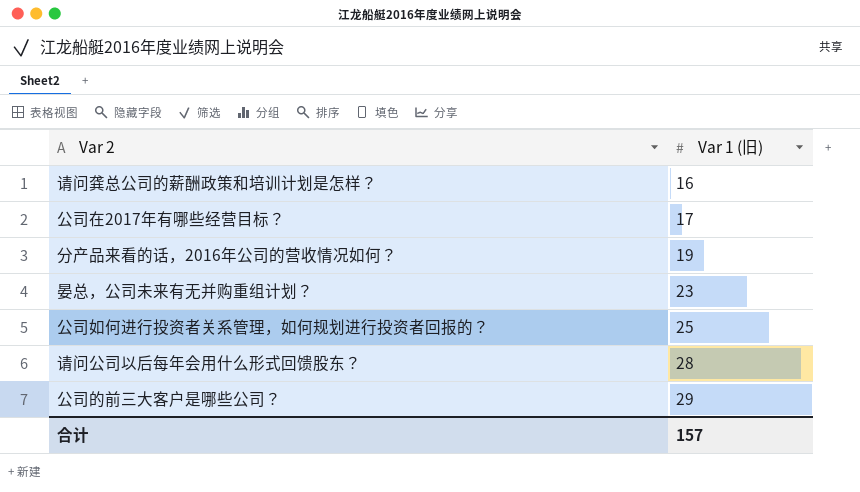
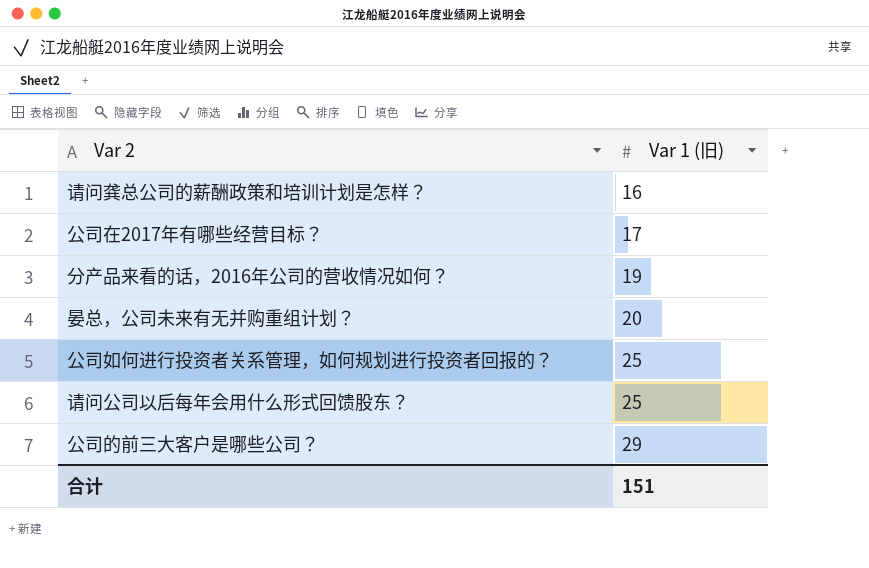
晏总，公司未来有无并购重组计划？ | Var 1 (旧): 23 -> 20
请问公司以后每年会用什么形式回馈股东？ | Var 1 (旧): 28 -> 25
合计 | Var 1 (旧): 157 -> 151

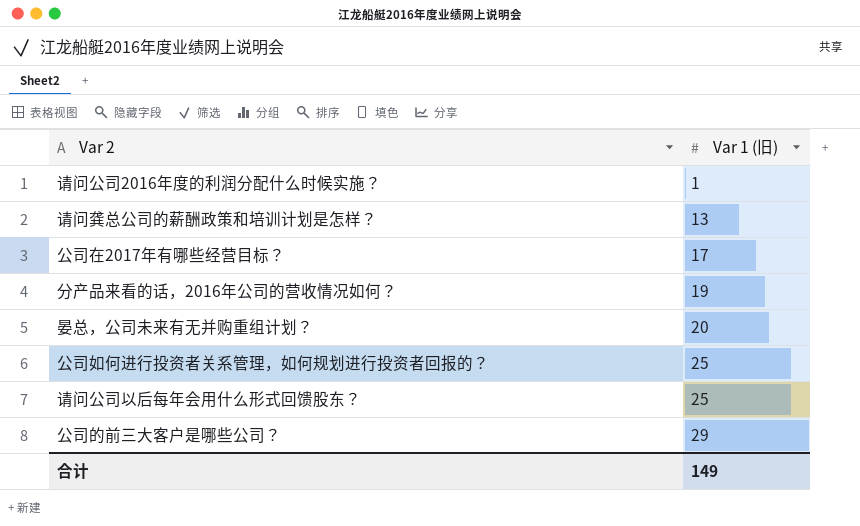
row 请问公司2016年度的利润分配什么时候实施？: none -> 1
请问龚总公司的薪酬政策和培训计划是怎样？ | Var 1 (旧): 16 -> 13
合计 | Var 1 (旧): 151 -> 149

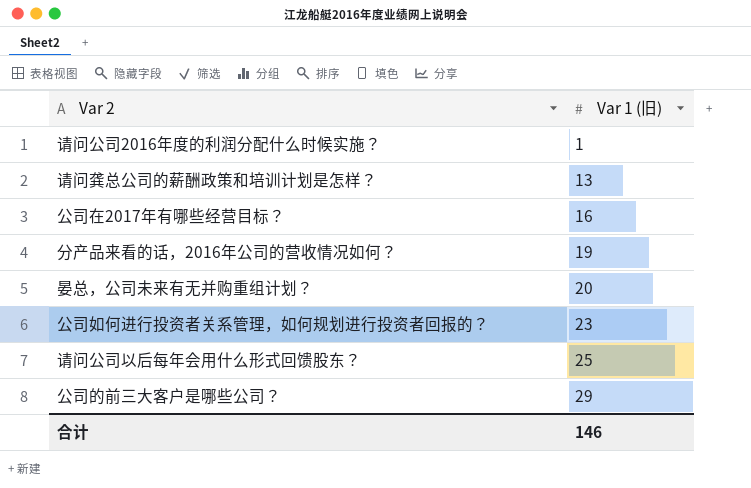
公司在2017年有哪些经营目标？ | Var 1 (旧): 17 -> 16
公司如何进行投资者关系管理，如何规划进行投资者回报的？ | Var 1 (旧): 25 -> 23
合计 | Var 1 (旧): 149 -> 146

